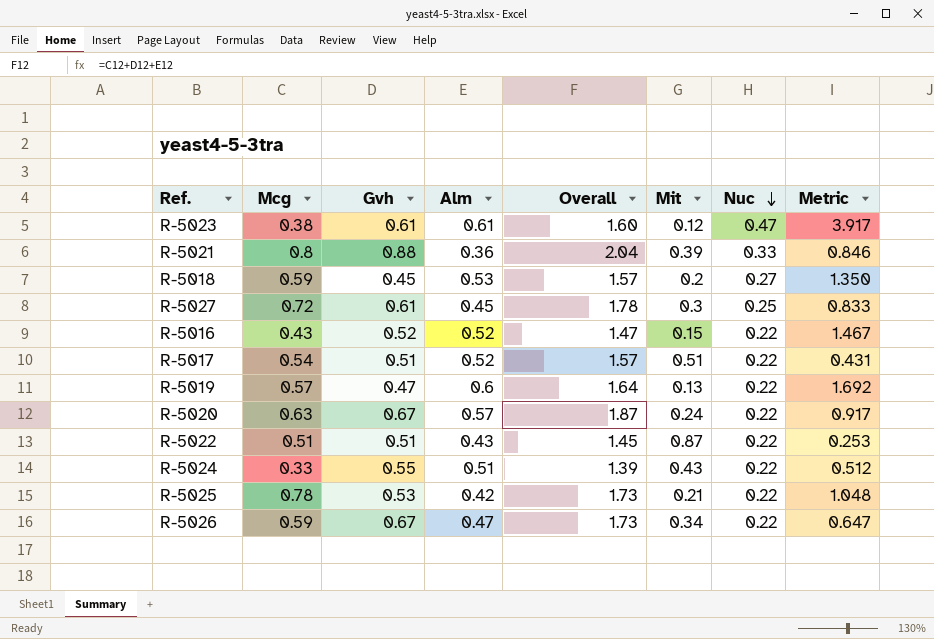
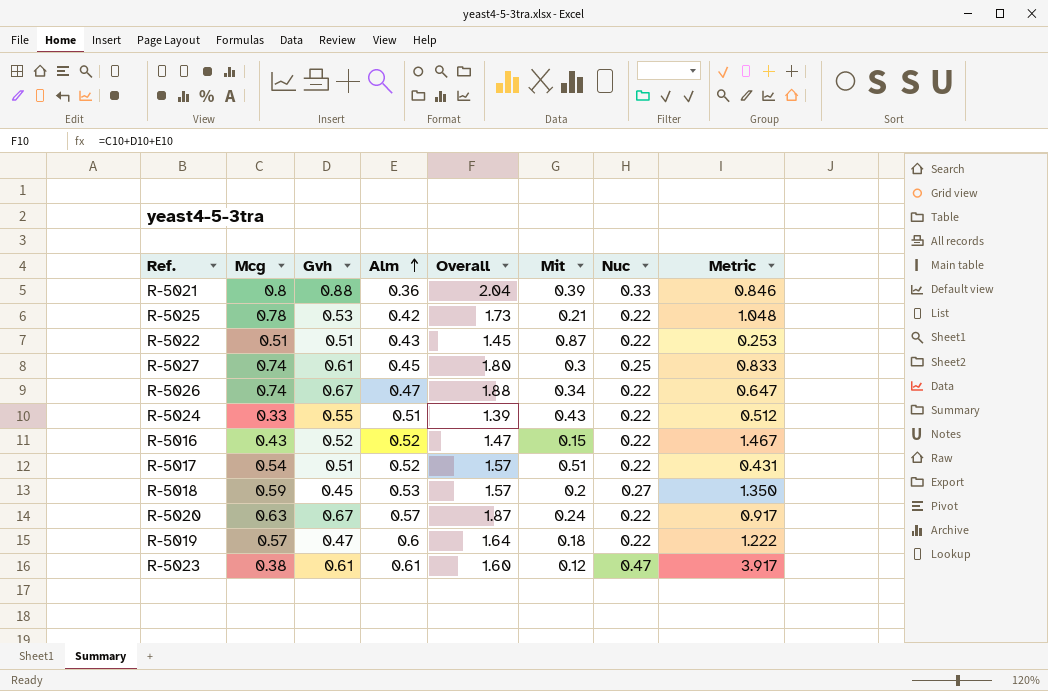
row order: Nuc descending -> Alm ascending
R-5027 | Mcg: 0.72 -> 0.74
R-5027 | Overall: 1.78 -> 1.80
R-5026 | Mcg: 0.59 -> 0.74
R-5026 | Overall: 1.73 -> 1.88
R-5019 | Mit: 0.13 -> 0.18
R-5019 | Metric: 1.692 -> 1.222

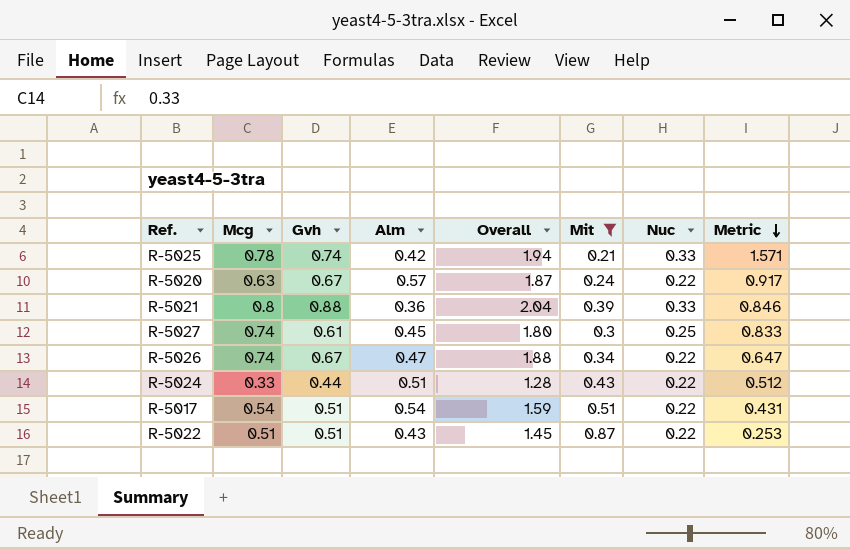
filter: none -> Mit >= 0.21
row order: Alm ascending -> Metric descending
R-5025 | Gvh: 0.53 -> 0.74
R-5025 | Overall: 1.73 -> 1.94
R-5025 | Nuc: 0.22 -> 0.33
R-5025 | Metric: 1.048 -> 1.571
R-5024 | Gvh: 0.55 -> 0.44
R-5024 | Overall: 1.39 -> 1.28
R-5017 | Alm: 0.52 -> 0.54
R-5017 | Overall: 1.57 -> 1.59

